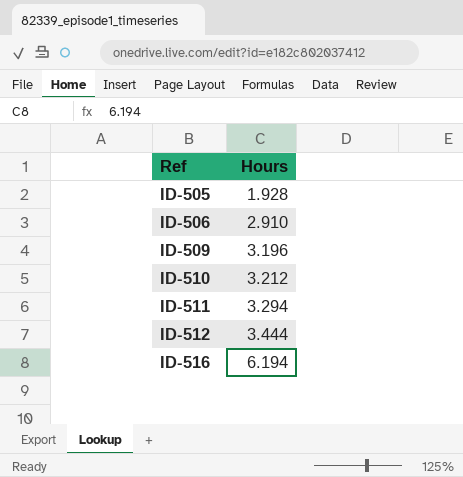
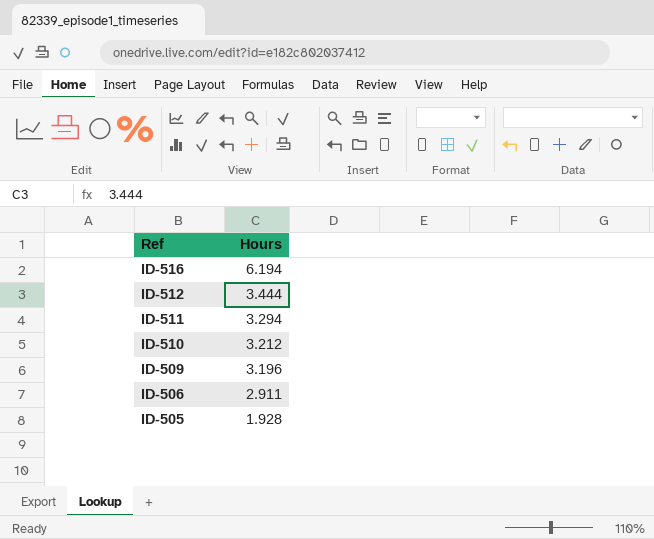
row order: Ref ascending -> Ref descending
ID-506 | Hours: 2.910 -> 2.911

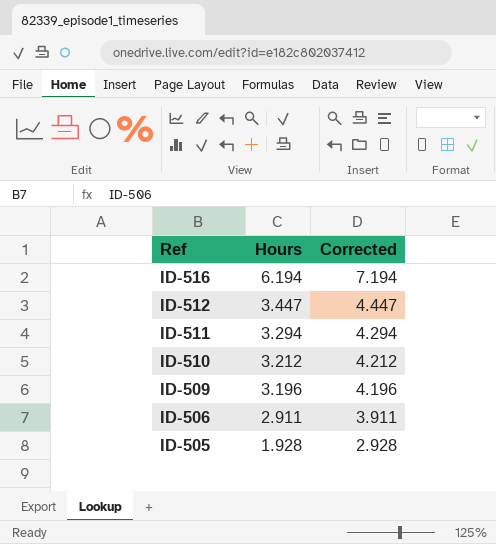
column Corrected | formula: none -> [Hours] + 1
ID-512 | Hours: 3.444 -> 3.447

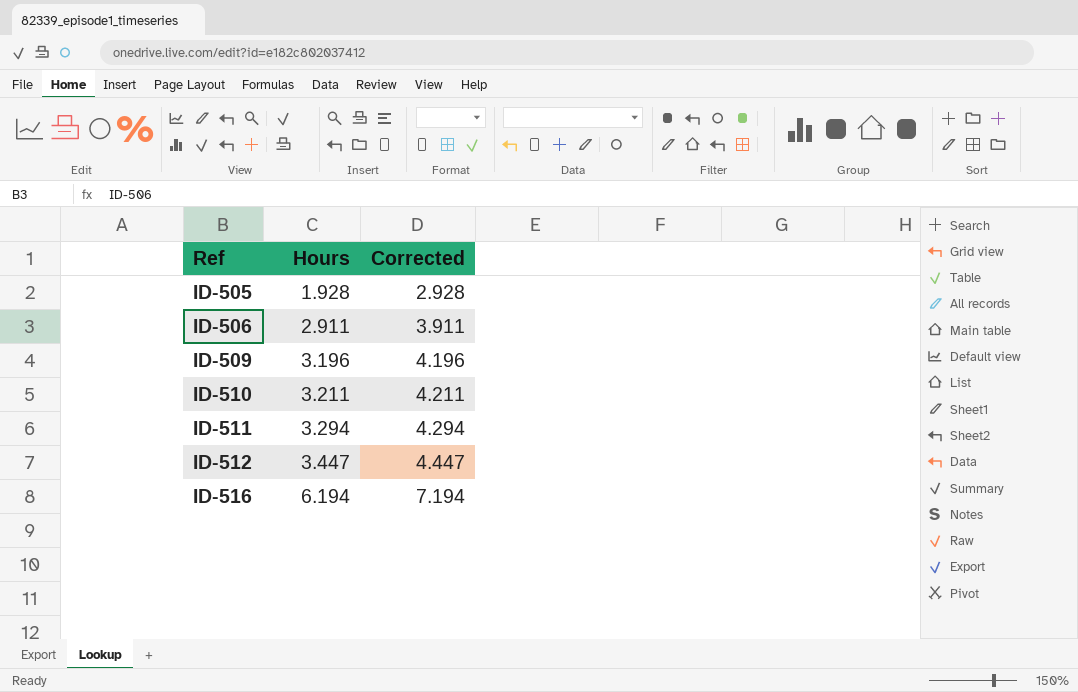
row order: Ref descending -> Ref ascending
ID-510 | Hours: 3.212 -> 3.211
ID-510 | Corrected: 4.212 -> 4.211

